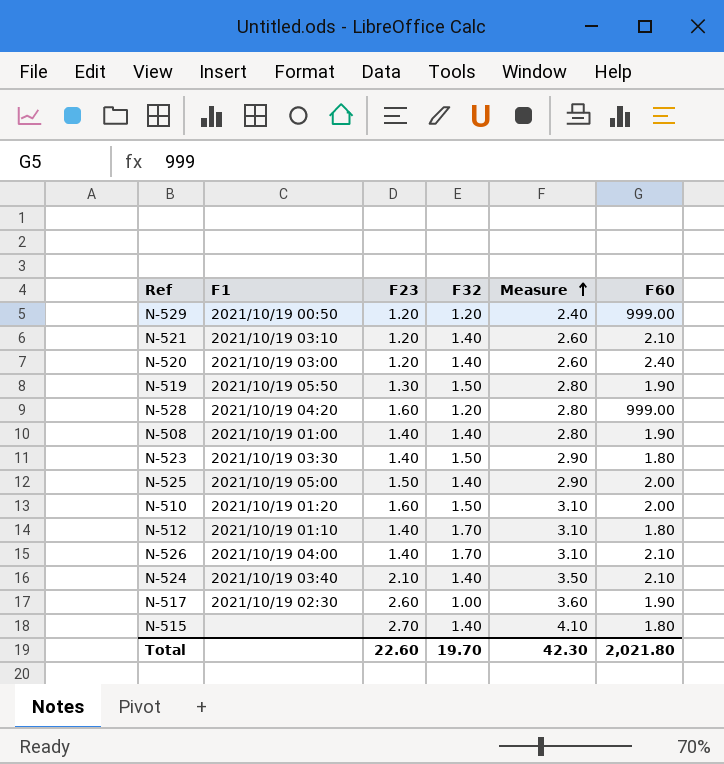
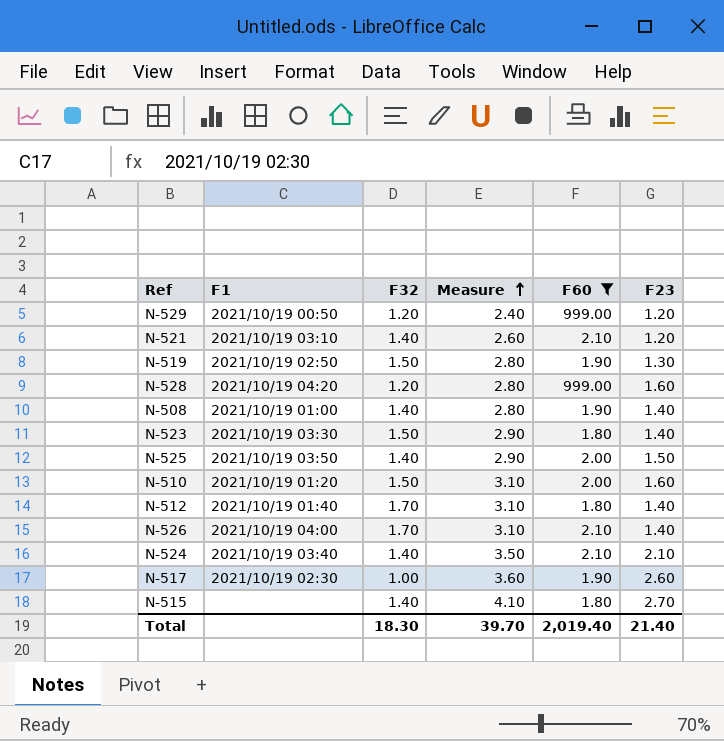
filter: none -> F60 != 2.40
column F23 | position: 3 -> 6
N-519 | F1: 2021/10/19 05:50 -> 2021/10/19 02:50
N-525 | F1: 2021/10/19 05:00 -> 2021/10/19 03:50
N-512 | F1: 2021/10/19 01:10 -> 2021/10/19 01:40
Total | F32: 19.70 -> 18.30
Total | Measure: 42.30 -> 39.70
Total | F60: 2,021.80 -> 2,019.40
Total | F23: 22.60 -> 21.40

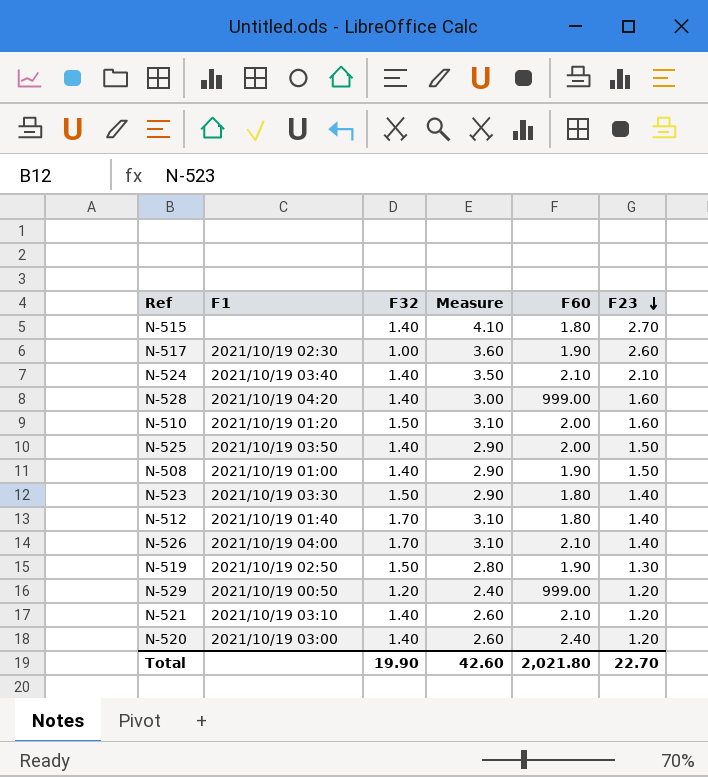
filter: F60 != 2.40 -> none
row order: Measure ascending -> F23 descending
N-528 | F32: 1.20 -> 1.40
N-528 | Measure: 2.80 -> 3.00
N-508 | Measure: 2.80 -> 2.90
N-508 | F23: 1.40 -> 1.50
Total | F32: 18.30 -> 19.90
Total | Measure: 39.70 -> 42.60
Total | F60: 2,019.40 -> 2,021.80
Total | F23: 21.40 -> 22.70

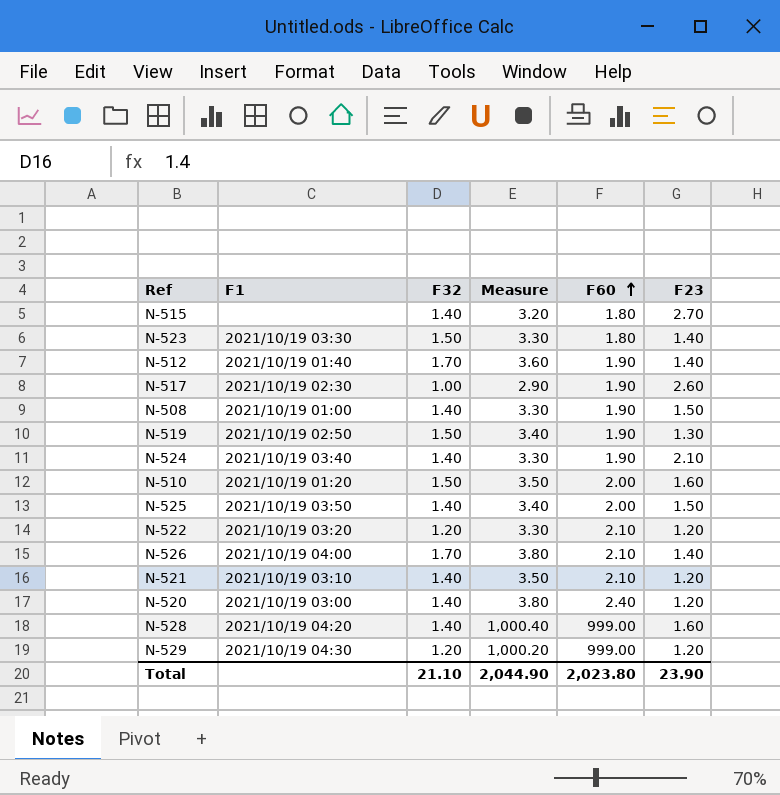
row order: F23 descending -> F60 ascending
column Measure | formula: [F32] + [F23] -> [F32] + [F60]
N-512 | F60: 1.80 -> 1.90
N-524 | F60: 2.10 -> 1.90
row N-522: none -> 2021/10/19 03:20 | 1.20 | 3.30 | 2.10 | 1.20
N-529 | F1: 2021/10/19 00:50 -> 2021/10/19 04:30
Total | F32: 19.90 -> 21.10
Total | Measure: 42.60 -> 2,044.90
Total | F60: 2,021.80 -> 2,023.80
Total | F23: 22.70 -> 23.90

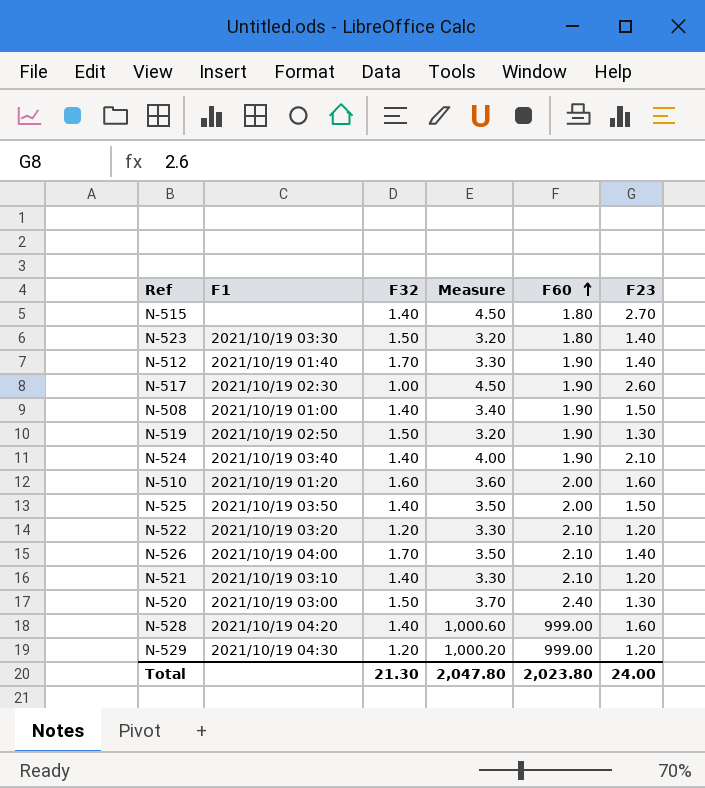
column Measure | formula: [F32] + [F60] -> [F60] + [F23]
N-510 | F32: 1.50 -> 1.60
N-520 | F32: 1.40 -> 1.50
N-520 | F23: 1.20 -> 1.30
Total | F32: 21.10 -> 21.30
Total | Measure: 2,044.90 -> 2,047.80
Total | F23: 23.90 -> 24.00

